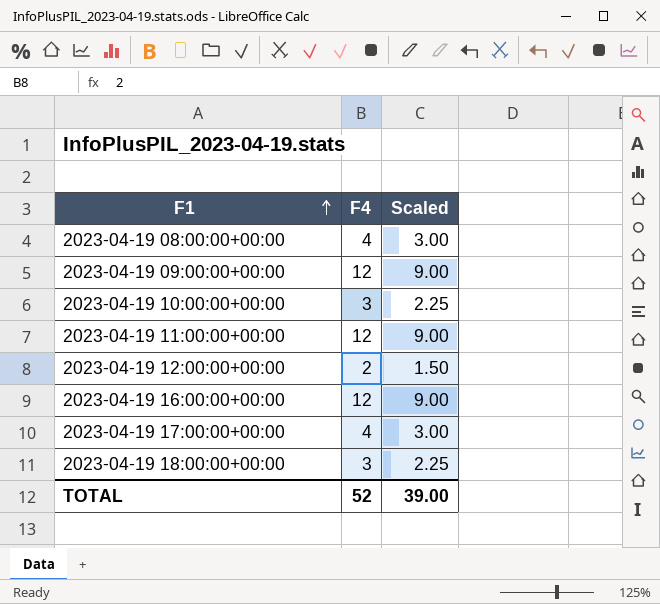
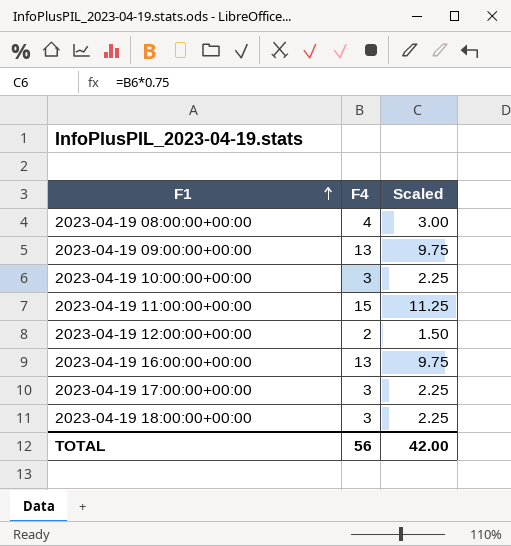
2023-04-19 09:00:00+00:00 | F4: 12 -> 13
2023-04-19 09:00:00+00:00 | Scaled: 9.00 -> 9.75
2023-04-19 11:00:00+00:00 | F4: 12 -> 15
2023-04-19 11:00:00+00:00 | Scaled: 9.00 -> 11.25
2023-04-19 16:00:00+00:00 | F4: 12 -> 13
2023-04-19 16:00:00+00:00 | Scaled: 9.00 -> 9.75
2023-04-19 17:00:00+00:00 | F4: 4 -> 3
2023-04-19 17:00:00+00:00 | Scaled: 3.00 -> 2.25
TOTAL | F4: 52 -> 56
TOTAL | Scaled: 39.00 -> 42.00

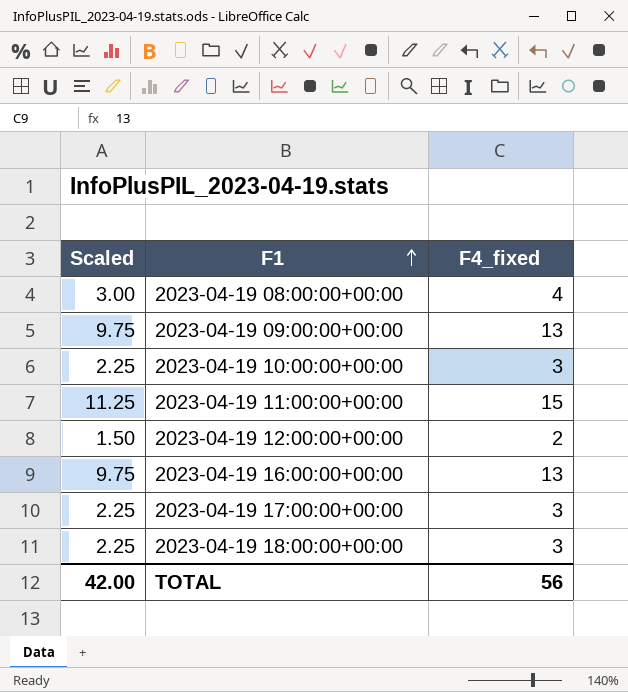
column Scaled | position: 3 -> 1
column name: F4 -> F4_fixed

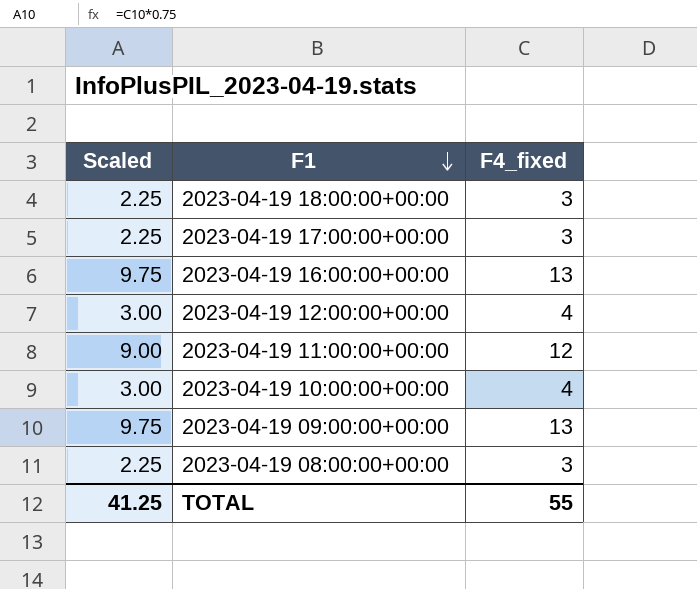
row order: F1 ascending -> F1 descending
2023-04-19 12:00:00+00:00 | Scaled: 1.50 -> 3.00
2023-04-19 12:00:00+00:00 | F4_fixed: 2 -> 4
2023-04-19 11:00:00+00:00 | Scaled: 11.25 -> 9.00
2023-04-19 11:00:00+00:00 | F4_fixed: 15 -> 12
2023-04-19 10:00:00+00:00 | Scaled: 2.25 -> 3.00
2023-04-19 10:00:00+00:00 | F4_fixed: 3 -> 4
2023-04-19 08:00:00+00:00 | Scaled: 3.00 -> 2.25
2023-04-19 08:00:00+00:00 | F4_fixed: 4 -> 3
TOTAL | Scaled: 42.00 -> 41.25
TOTAL | F4_fixed: 56 -> 55

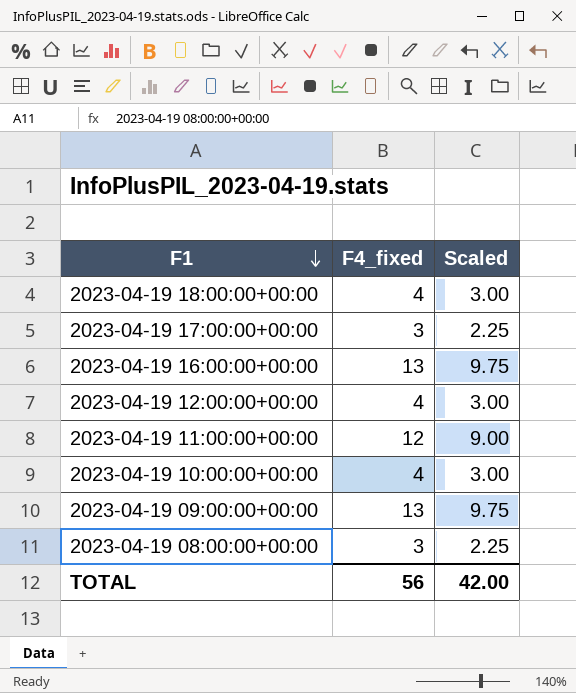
column Scaled | position: 1 -> 3
2023-04-19 18:00:00+00:00 | F4_fixed: 3 -> 4
2023-04-19 18:00:00+00:00 | Scaled: 2.25 -> 3.00
TOTAL | F4_fixed: 55 -> 56
TOTAL | Scaled: 41.25 -> 42.00

